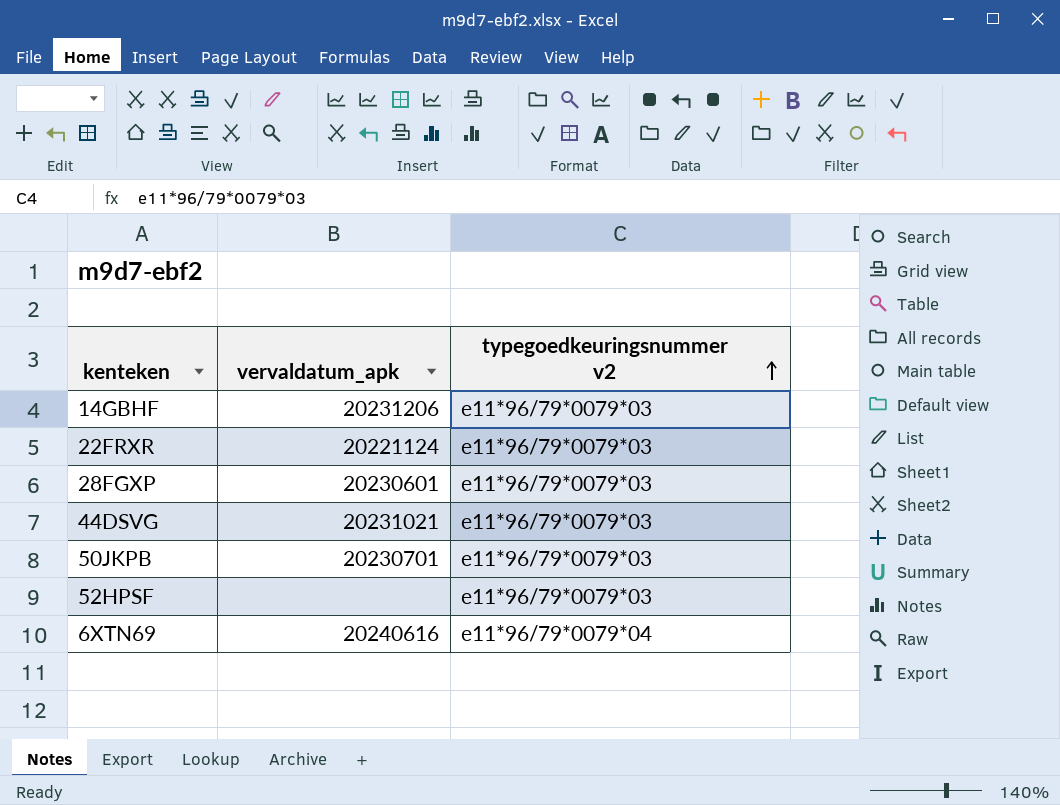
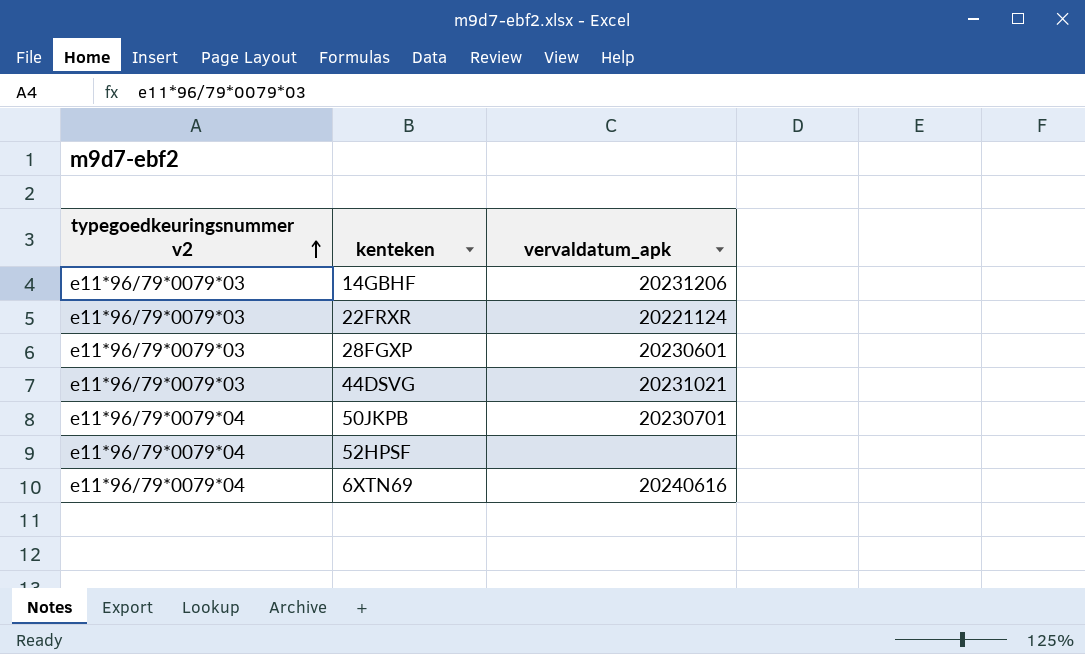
column typegoedkeuringsnummer v2 | position: 3 -> 1
50JKPB | typegoedkeuringsnummer v2: e11*96/79*0079*03 -> e11*96/79*0079*04
52HPSF | typegoedkeuringsnummer v2: e11*96/79*0079*03 -> e11*96/79*0079*04

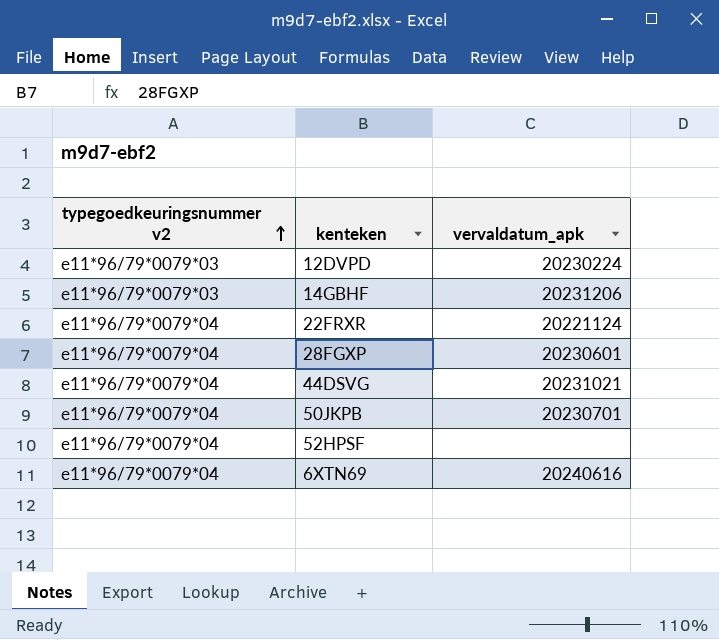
row 12DVPD: none -> e11*96/79*0079*03 | 20230224
22FRXR | typegoedkeuringsnummer v2: e11*96/79*0079*03 -> e11*96/79*0079*04
28FGXP | typegoedkeuringsnummer v2: e11*96/79*0079*03 -> e11*96/79*0079*04
44DSVG | typegoedkeuringsnummer v2: e11*96/79*0079*03 -> e11*96/79*0079*04

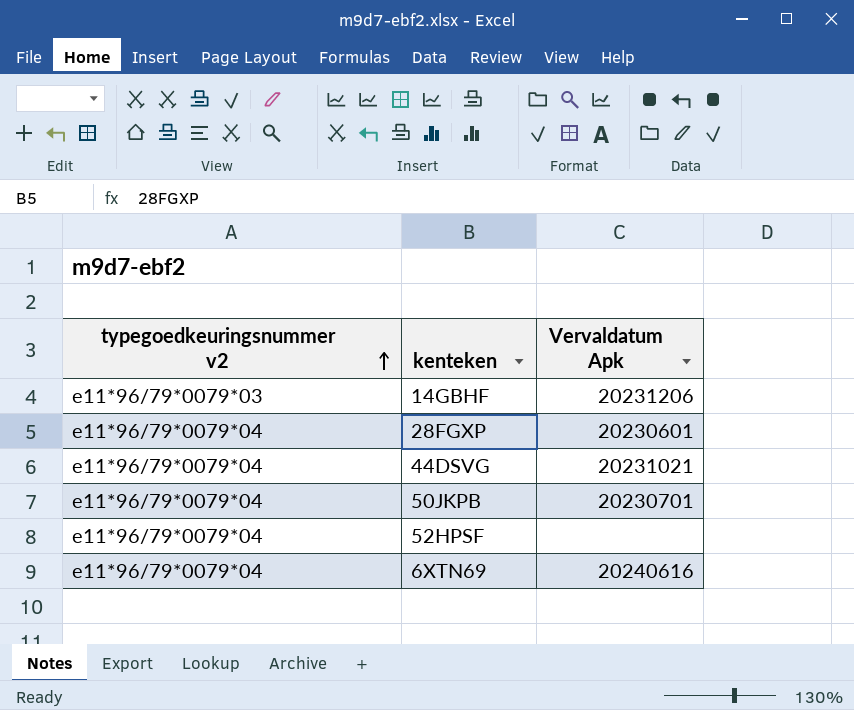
column name: vervaldatum_apk -> Vervaldatum Apk
row 12DVPD: e11*96/79*0079*03 | 20230224 -> none
row 22FRXR: e11*96/79*0079*04 | 20221124 -> none

